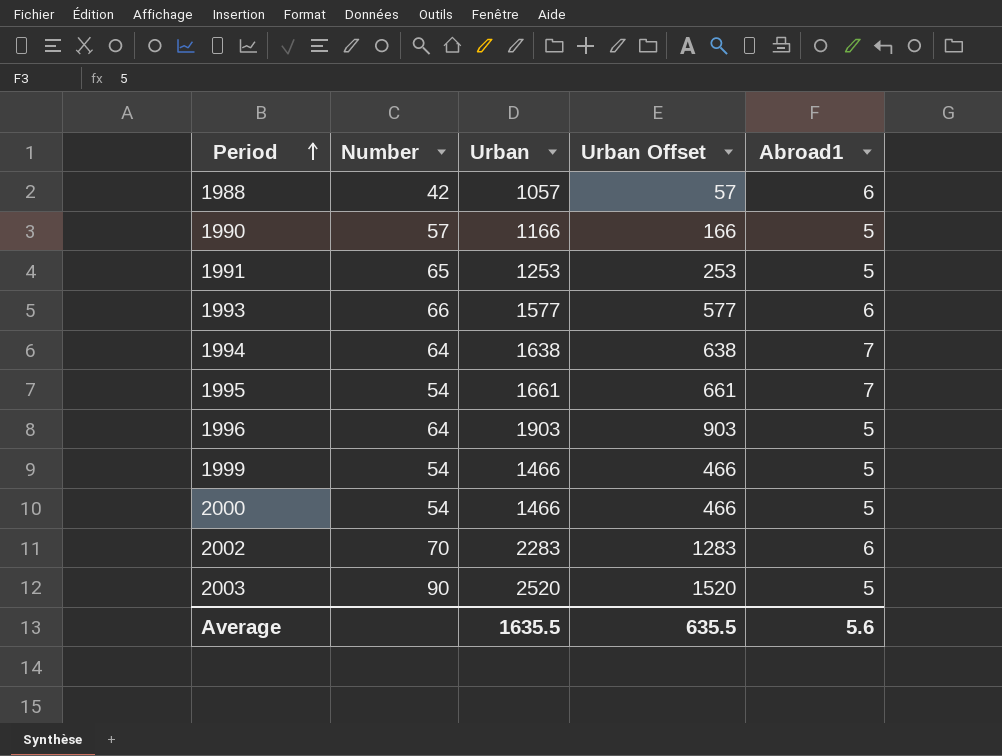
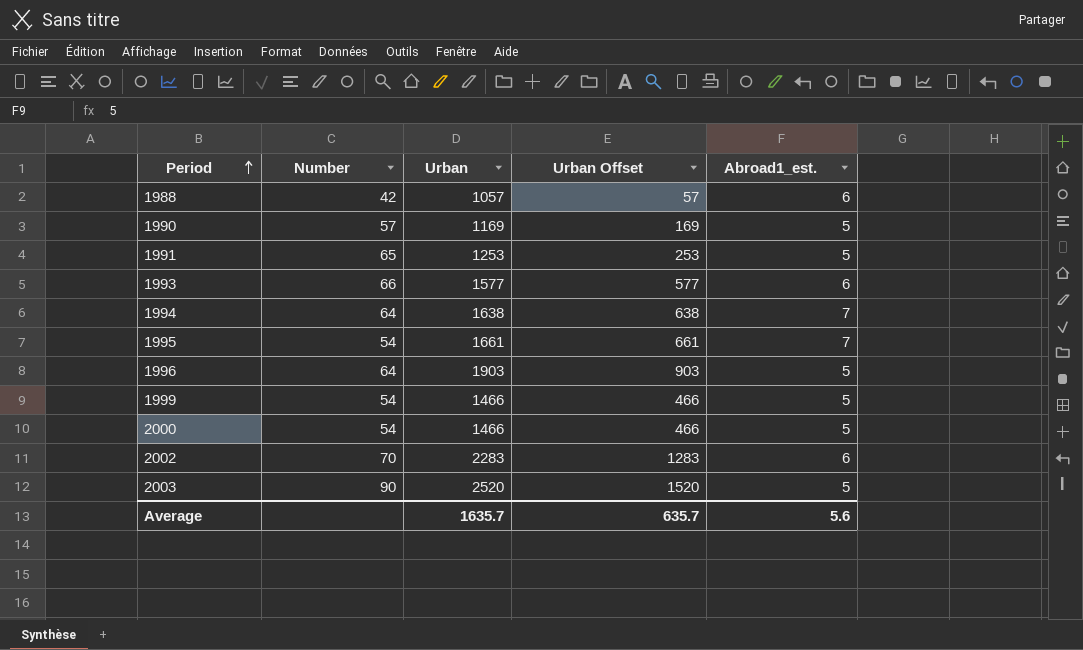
column name: Abroad1 -> Abroad1_est.
1990 | Urban: 1166 -> 1169
1990 | Urban Offset: 166 -> 169
Average | Urban: 1635.5 -> 1635.7
Average | Urban Offset: 635.5 -> 635.7

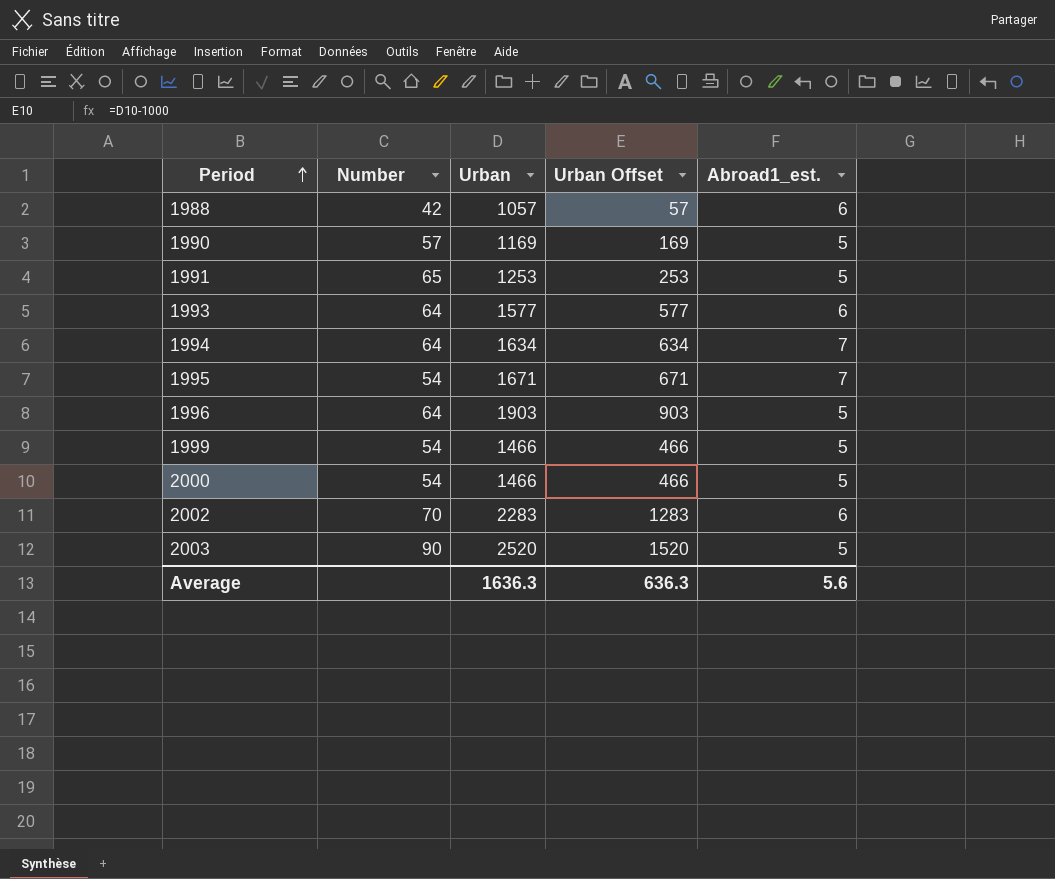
1993 | Number: 66 -> 64
1994 | Urban: 1638 -> 1634
1994 | Urban Offset: 638 -> 634
1995 | Urban: 1661 -> 1671
1995 | Urban Offset: 661 -> 671
Average | Urban: 1635.7 -> 1636.3
Average | Urban Offset: 635.7 -> 636.3

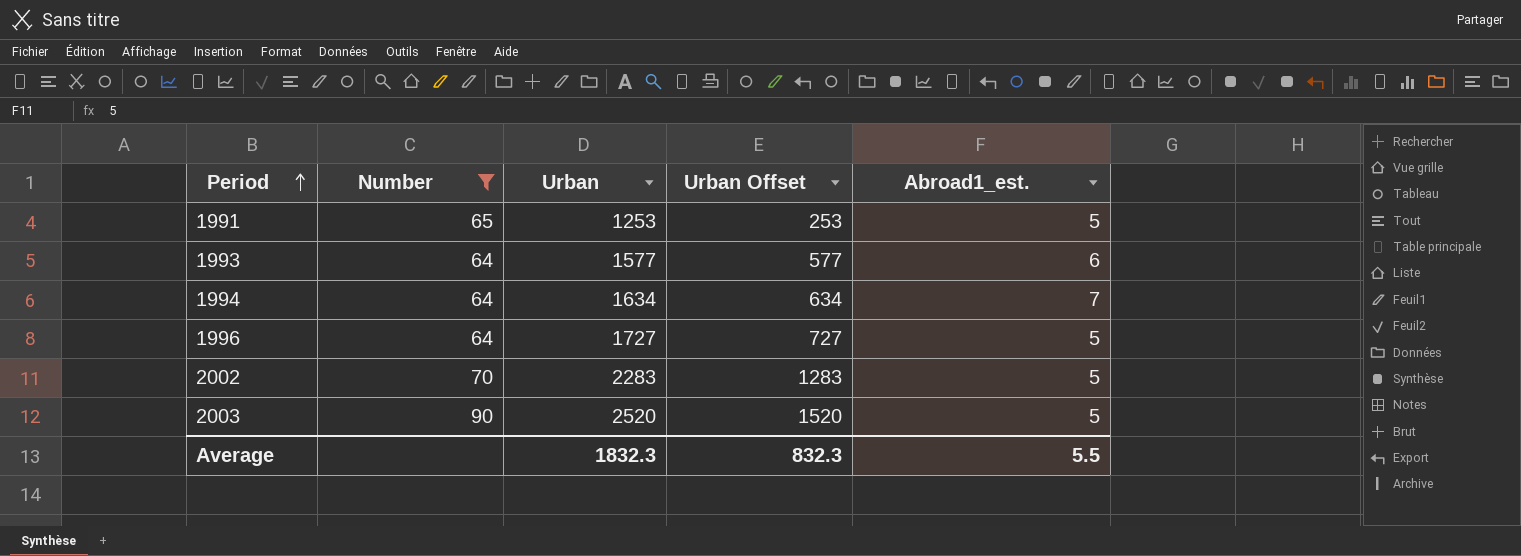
filter: none -> Number >= 64
1996 | Urban: 1903 -> 1727
1996 | Urban Offset: 903 -> 727
2002 | Abroad1_est.: 6 -> 5
Average | Urban: 1636.3 -> 1832.3
Average | Urban Offset: 636.3 -> 832.3
Average | Abroad1_est.: 5.6 -> 5.5

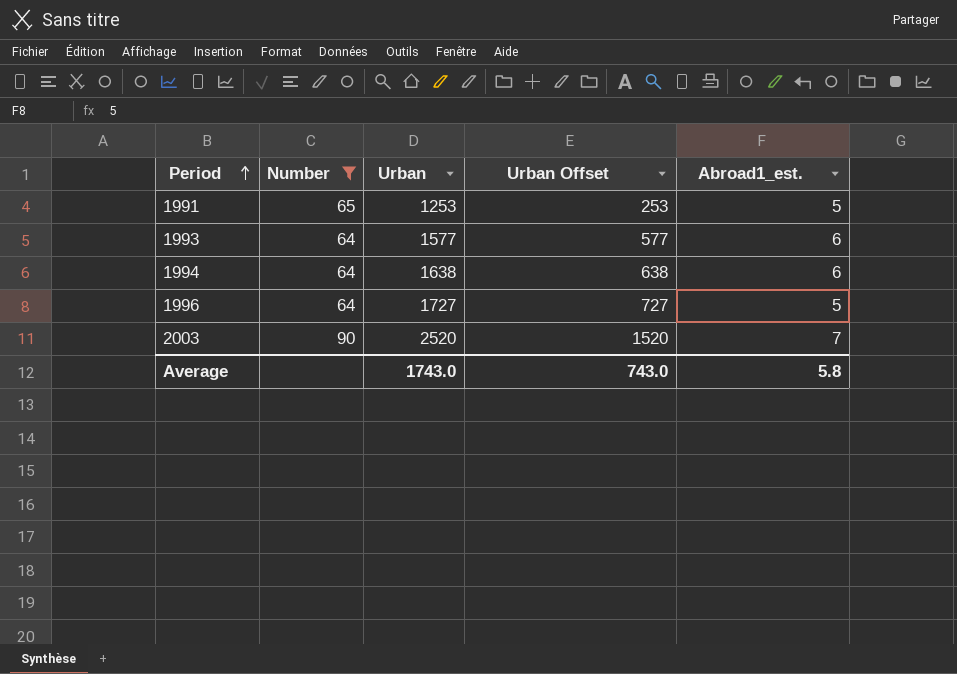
row 2002: 70 | 2283 | 1283 | 5 -> none
1994 | Urban: 1634 -> 1638
1994 | Urban Offset: 634 -> 638
1994 | Abroad1_est.: 7 -> 6
2003 | Abroad1_est.: 5 -> 7
Average | Urban: 1832.3 -> 1743.0
Average | Urban Offset: 832.3 -> 743.0
Average | Abroad1_est.: 5.5 -> 5.8

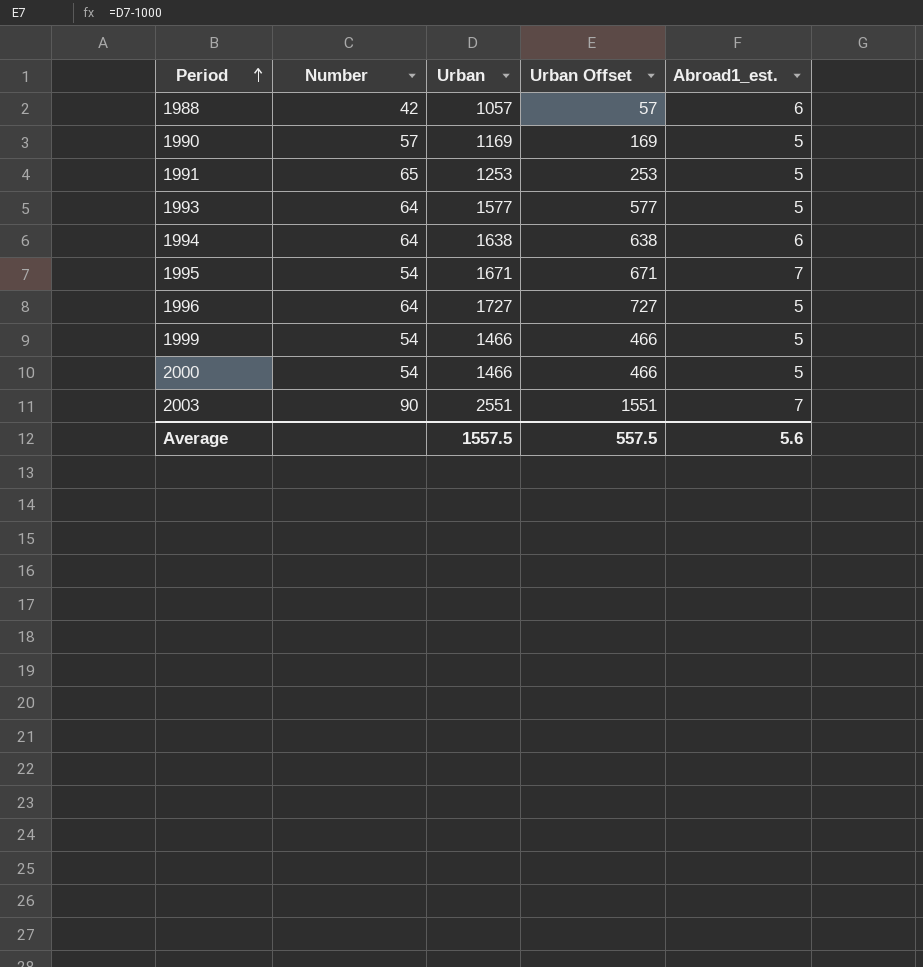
filter: Number >= 64 -> none
1993 | Abroad1_est.: 6 -> 5
2003 | Urban: 2520 -> 2551
2003 | Urban Offset: 1520 -> 1551
Average | Urban: 1743.0 -> 1557.5
Average | Urban Offset: 743.0 -> 557.5
Average | Abroad1_est.: 5.8 -> 5.6

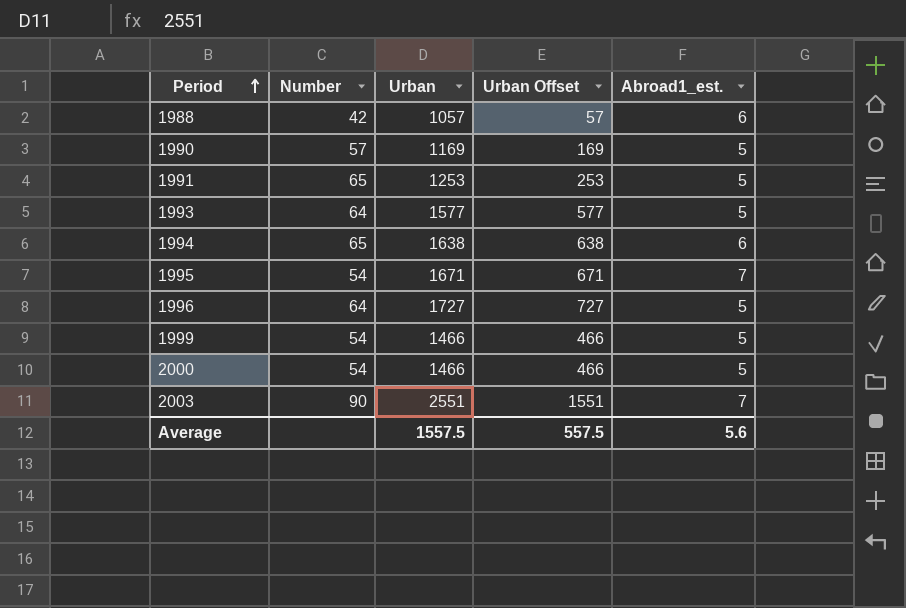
1994 | Number: 64 -> 65

